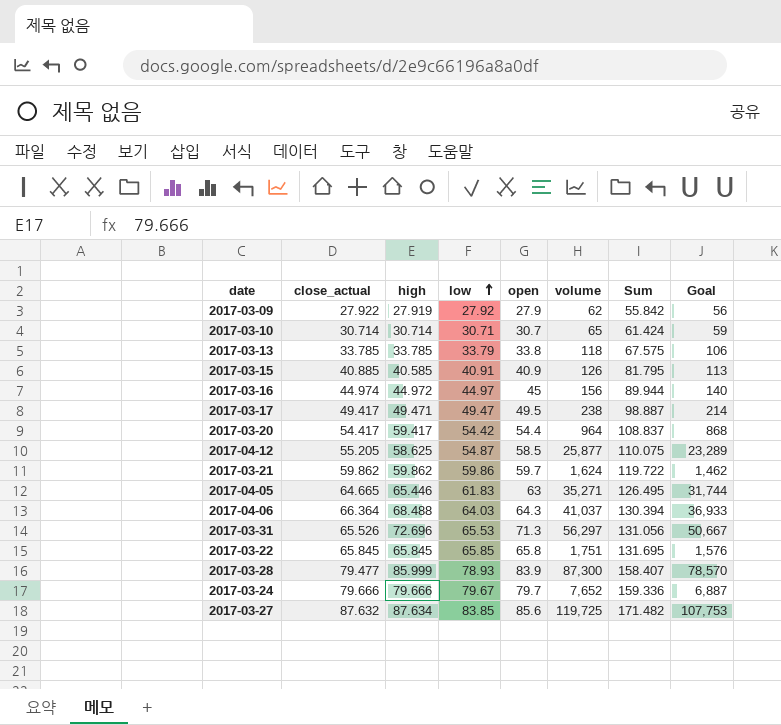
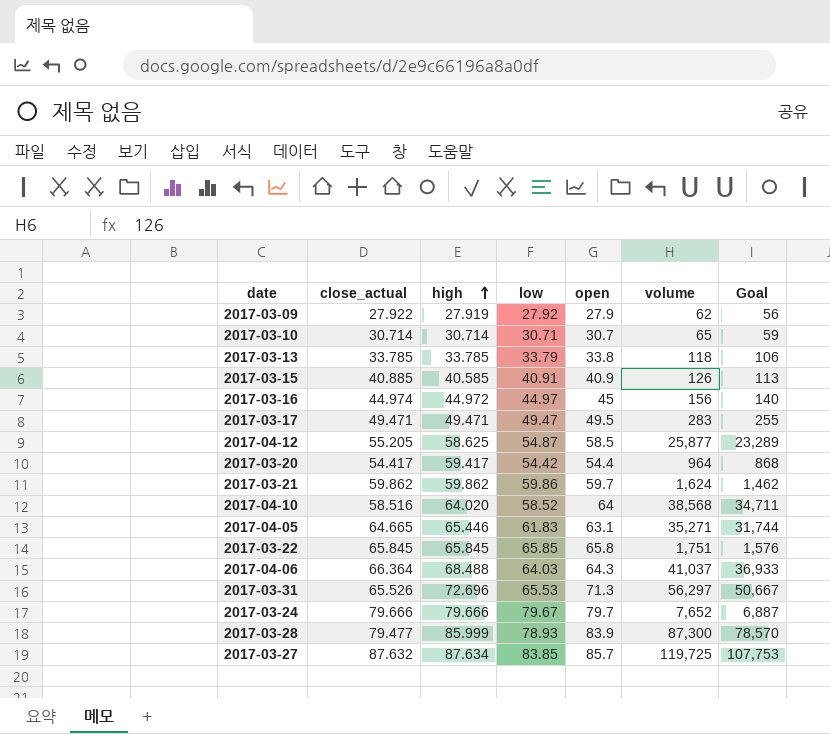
row order: low ascending -> high ascending
column Sum | formula: [close_actual] + [low] -> none
2017-03-17 | close_actual: 49.417 -> 49.471
2017-03-17 | volume: 238 -> 283
2017-03-17 | Goal: 214 -> 255
row 2017-04-10: none -> 58.516 | 64.020 | 58.52 | 64 | 38,568 | 34,711
2017-04-05 | open: 63 -> 63.1
2017-03-27 | open: 85.6 -> 85.7

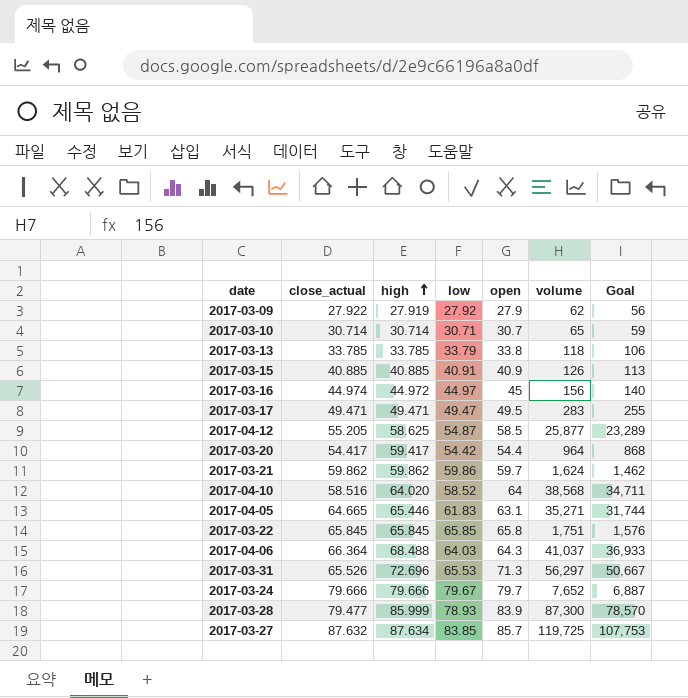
2017-03-15 | high: 40.585 -> 40.885

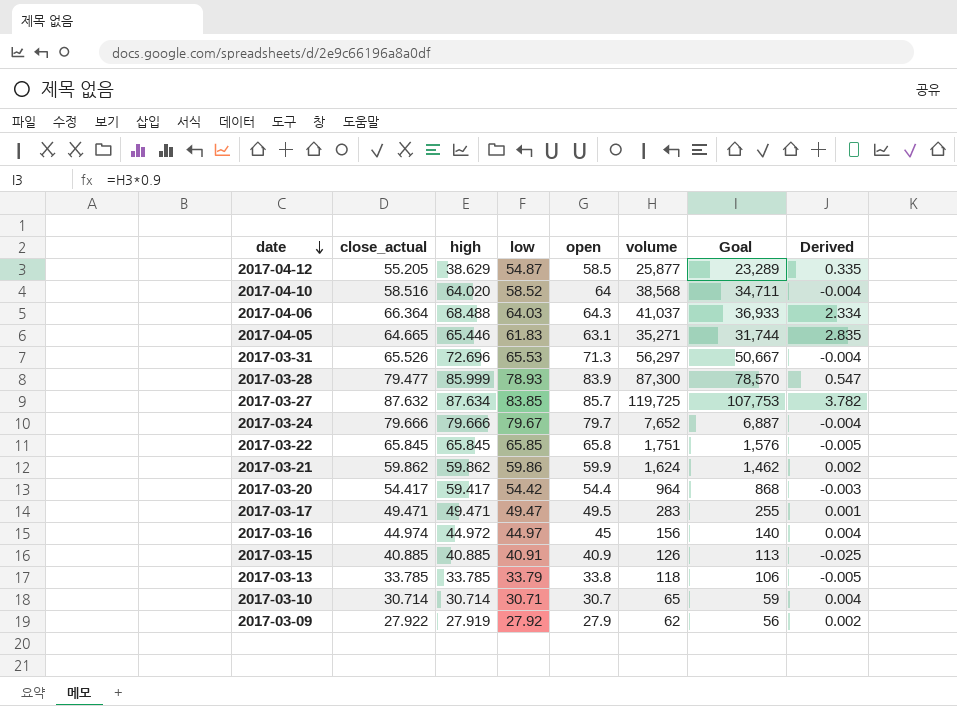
row order: high ascending -> date descending
column Derived | formula: none -> [close_actual] - [low]
2017-04-12 | high: 58.625 -> 38.629
2017-03-21 | open: 59.7 -> 59.9

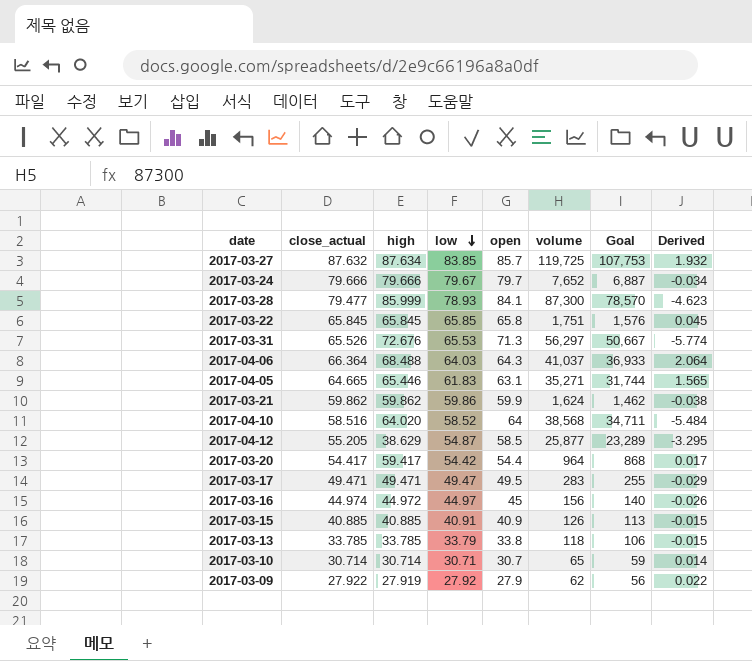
row order: date descending -> low descending
column Derived | formula: [close_actual] - [low] -> [close_actual] - [open]
2017-03-28 | open: 83.9 -> 84.1
2017-03-31 | high: 72.696 -> 72.676

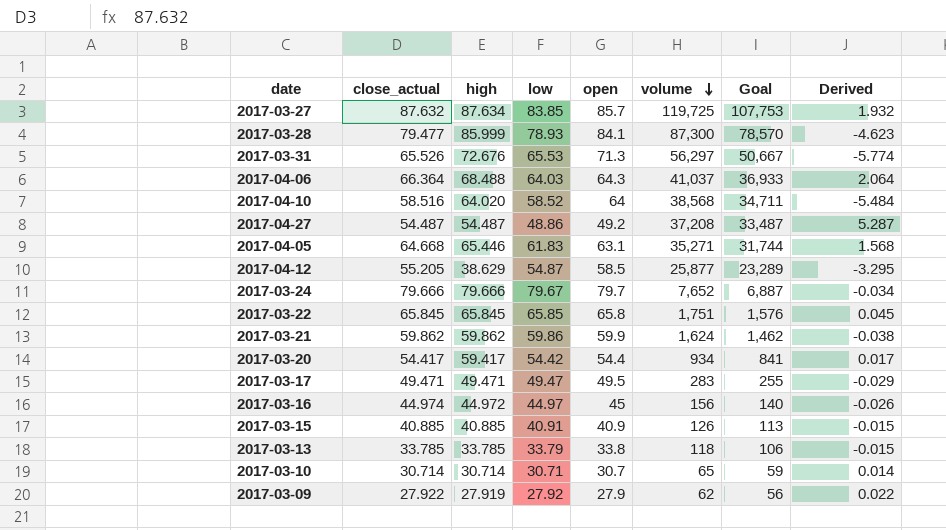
row order: low descending -> volume descending
row 2017-04-27: none -> 54.487 | 54.487 | 48.86 | 49.2 | 37,208 | 33,487 | 5.287
2017-04-05 | close_actual: 64.665 -> 64.668
2017-04-05 | Derived: 1.565 -> 1.568
2017-03-20 | volume: 964 -> 934
2017-03-20 | Goal: 868 -> 841

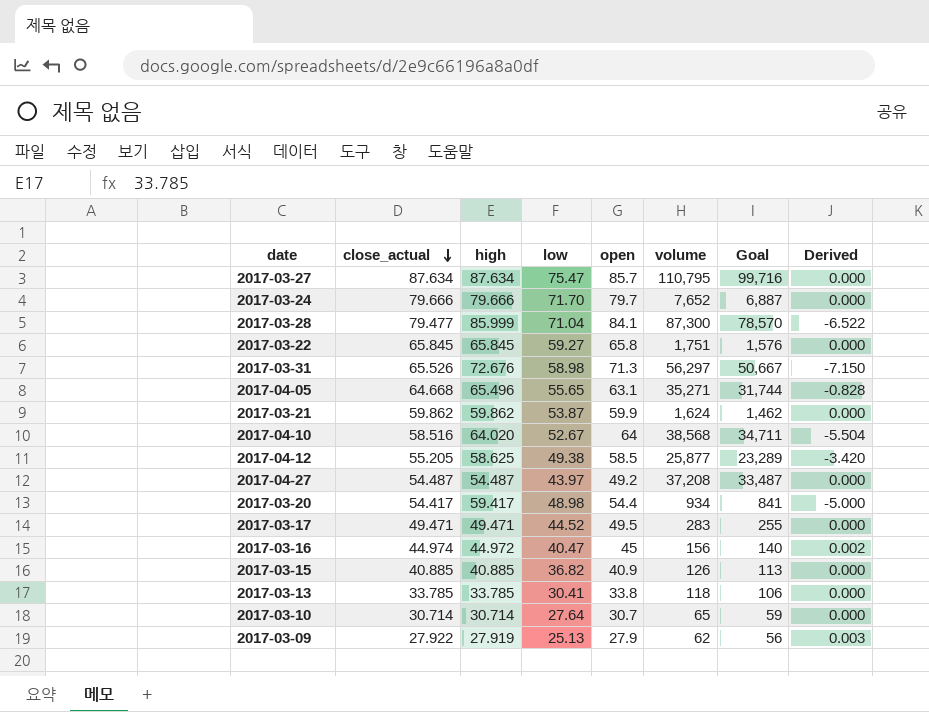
row order: volume descending -> close_actual descending
column Derived | formula: [close_actual] - [open] -> [close_actual] - [high]
row 2017-04-06: 66.364 | 68.488 | 64.03 | 64.3 | 41,037 | 36,933 | 2.064 -> none
2017-03-27 | close_actual: 87.632 -> 87.634
2017-03-27 | low: 83.85 -> 75.47
2017-03-27 | volume: 119,725 -> 110,795
2017-03-27 | Goal: 107,753 -> 99,716
2017-03-24 | low: 79.67 -> 71.70
2017-03-28 | low: 78.93 -> 71.04
2017-03-22 | low: 65.85 -> 59.27
2017-03-31 | low: 65.53 -> 58.98
2017-04-05 | high: 65.446 -> 65.496
2017-04-05 | low: 61.83 -> 55.65
2017-03-21 | low: 59.86 -> 53.87
2017-04-10 | low: 58.52 -> 52.67
2017-04-12 | high: 38.629 -> 58.625
2017-04-12 | low: 54.87 -> 49.38
2017-04-27 | low: 48.86 -> 43.97
2017-03-20 | low: 54.42 -> 48.98
2017-03-17 | low: 49.47 -> 44.52
2017-03-16 | low: 44.97 -> 40.47
2017-03-15 | low: 40.91 -> 36.82
2017-03-13 | low: 33.79 -> 30.41
2017-03-10 | low: 30.71 -> 27.64
2017-03-09 | low: 27.92 -> 25.13

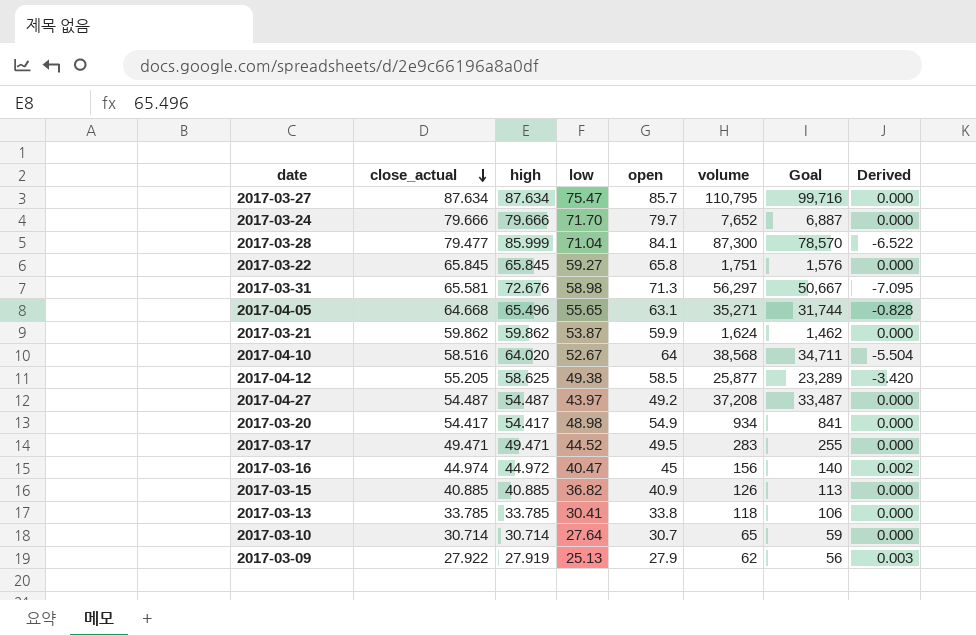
2017-03-31 | close_actual: 65.526 -> 65.581
2017-03-31 | Derived: -7.150 -> -7.095
2017-03-20 | high: 59.417 -> 54.417
2017-03-20 | open: 54.4 -> 54.9
2017-03-20 | Derived: -5.000 -> 0.000

